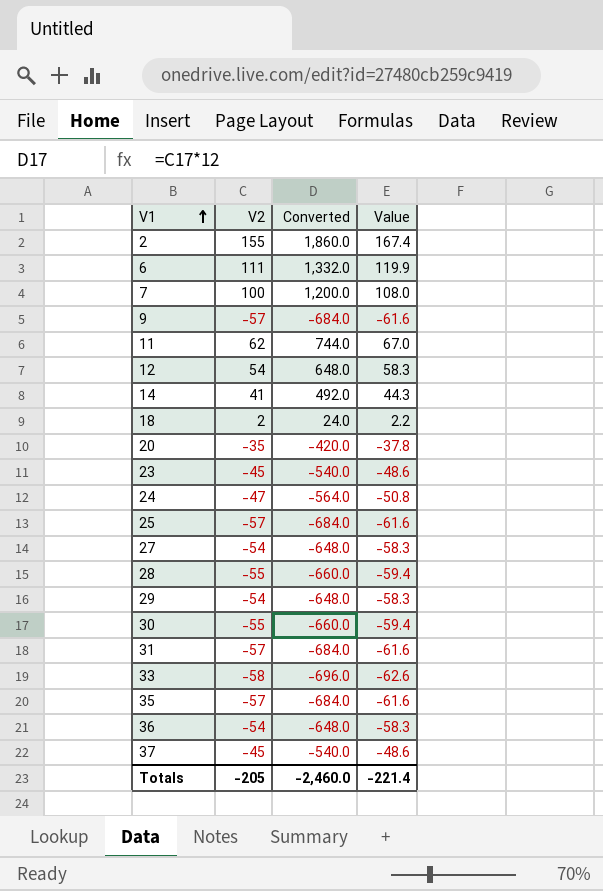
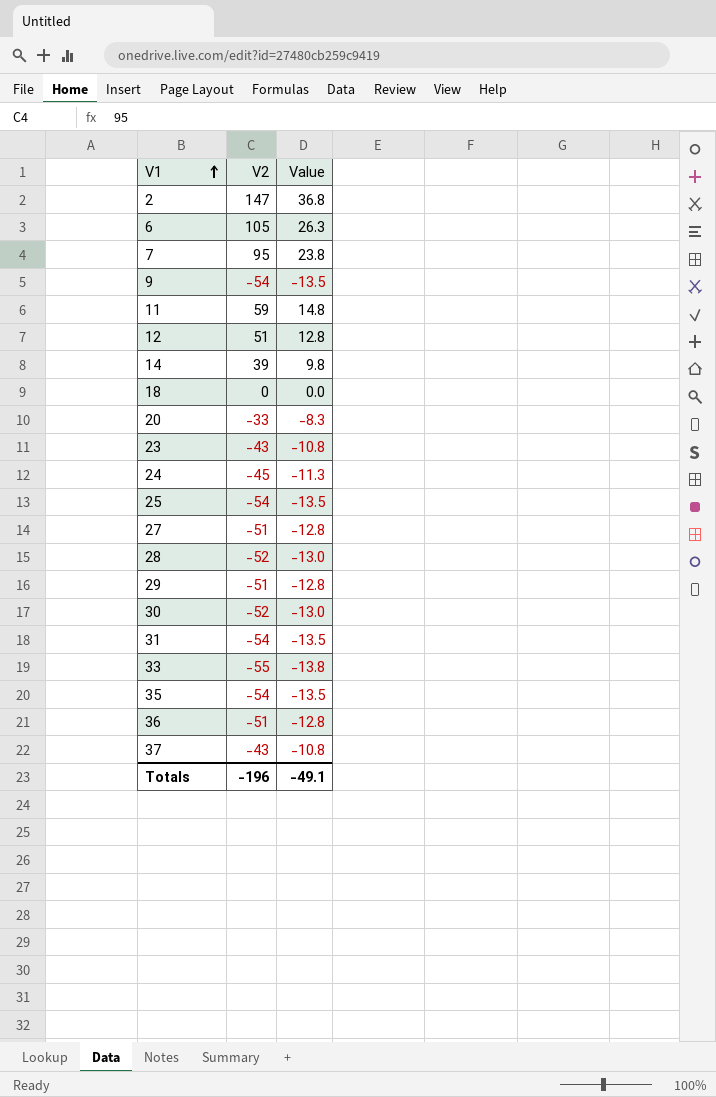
column Converted | formula: [V2] * 12 -> none
column Value | formula: [V2] * 1.08 -> [V2] * 0.25
2 | V2: 155 -> 147
6 | V2: 111 -> 105
7 | V2: 100 -> 95
9 | V2: -57 -> -54
11 | V2: 62 -> 59
12 | V2: 54 -> 51
14 | V2: 41 -> 39
18 | V2: 2 -> 0
20 | V2: -35 -> -33
23 | V2: -45 -> -43
24 | V2: -47 -> -45
25 | V2: -57 -> -54
27 | V2: -54 -> -51
28 | V2: -55 -> -52
29 | V2: -54 -> -51
30 | V2: -55 -> -52
31 | V2: -57 -> -54
33 | V2: -58 -> -55
35 | V2: -57 -> -54
36 | V2: -54 -> -51
37 | V2: -45 -> -43
Totals | V2: -205 -> -196
Totals | Value: -221.4 -> -49.1

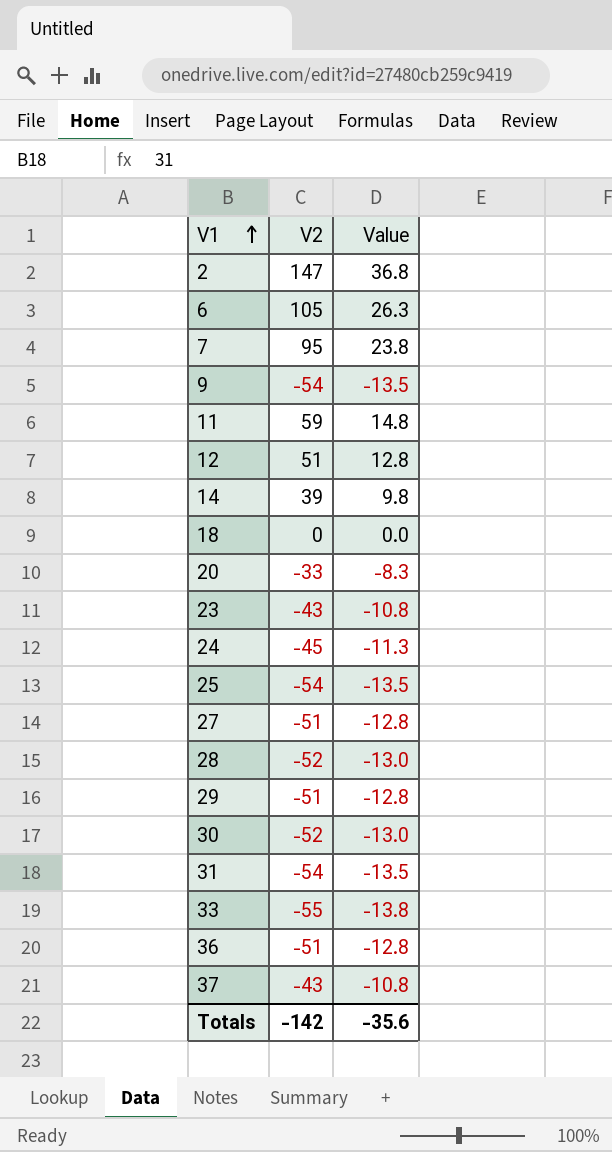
row 35: -54 | -13.5 -> none
Totals | V2: -196 -> -142
Totals | Value: -49.1 -> -35.6

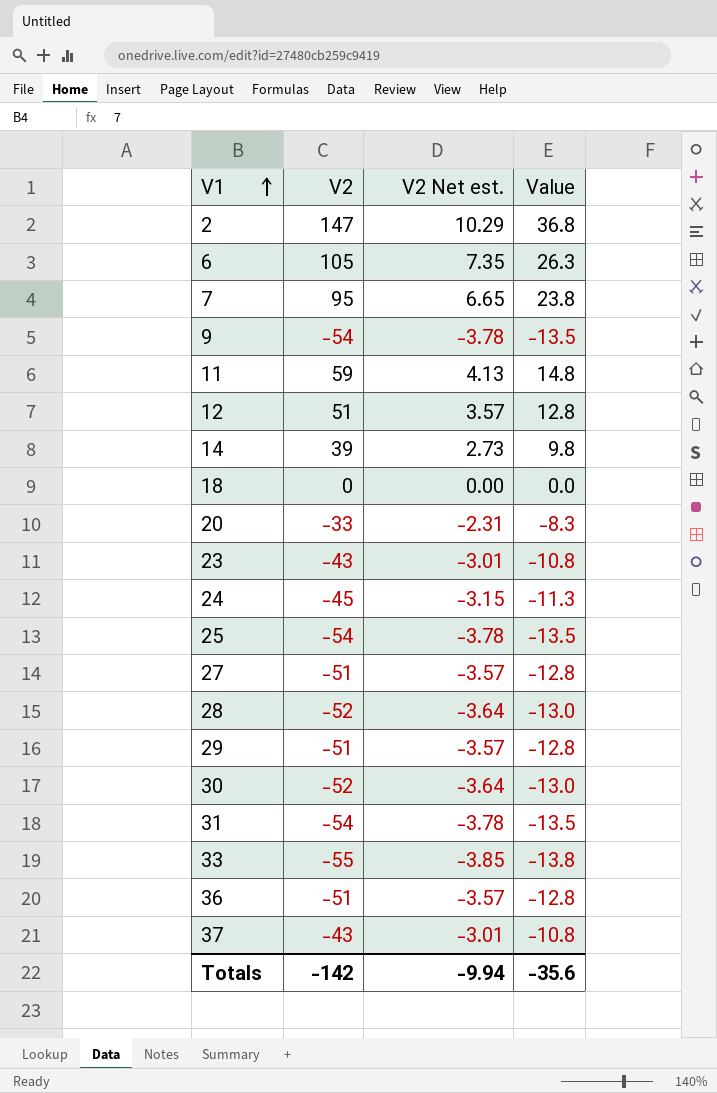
column V2 Net est. | formula: none -> [V2] * 0.07

